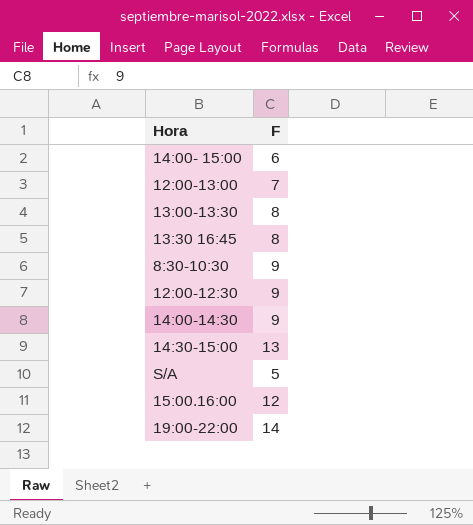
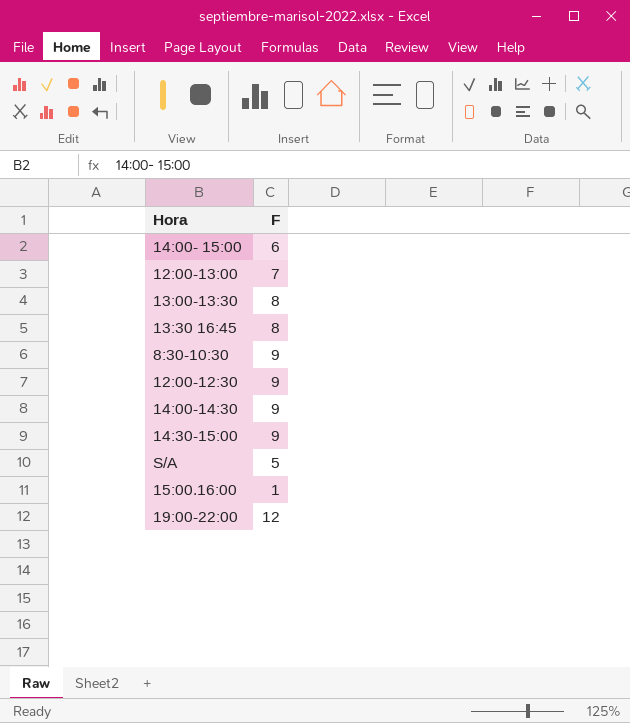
14:30-15:00 | F: 13 -> 9
15:00.16:00 | F: 12 -> 1
19:00-22:00 | F: 14 -> 12

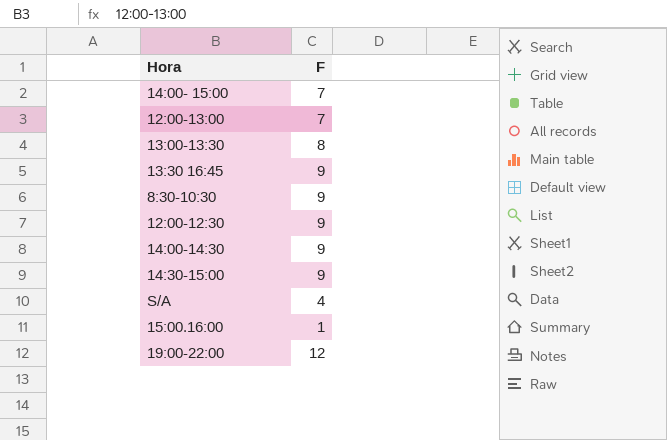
14:00- 15:00 | F: 6 -> 7
13:30 16:45 | F: 8 -> 9
S/A | F: 5 -> 4

